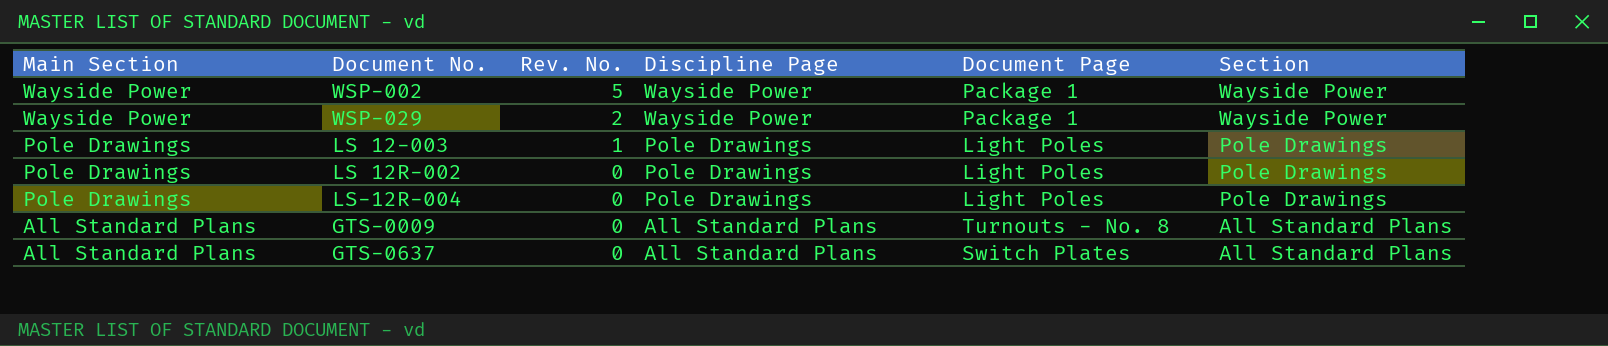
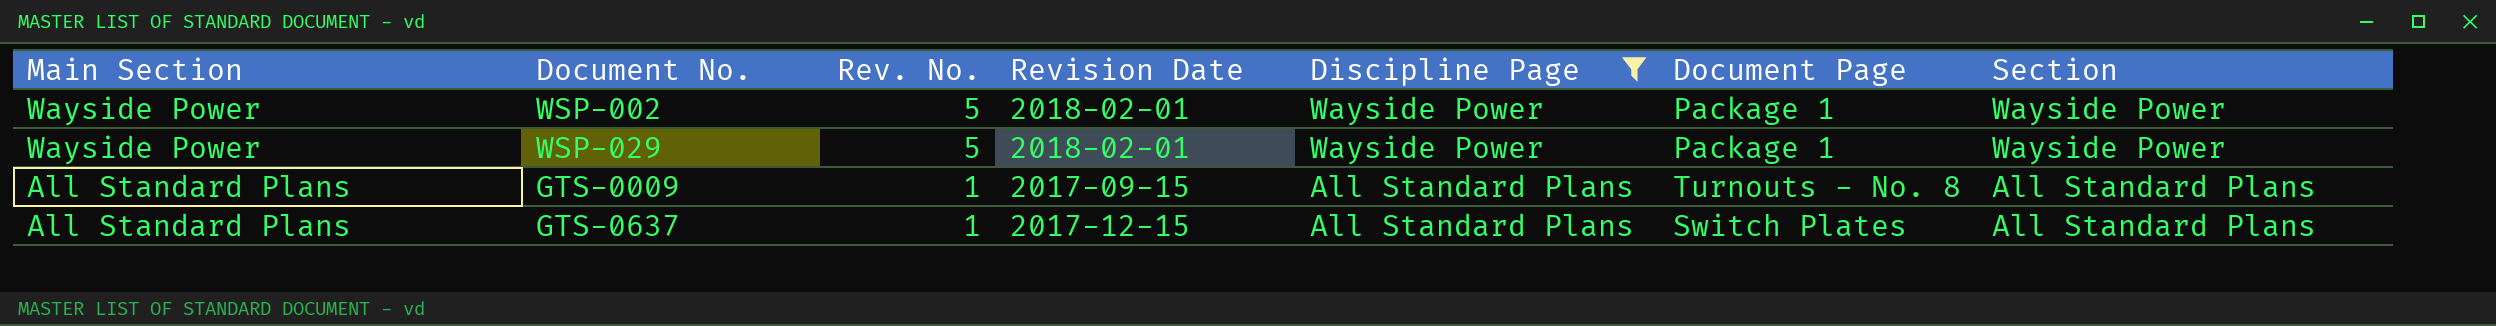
filter: none -> Discipline Page != Pole Drawings
column Revision Date | position: none -> 4
WSP-029 | Rev. No.: 2 -> 5
GTS-0009 | Rev. No.: 0 -> 1
GTS-0637 | Rev. No.: 0 -> 1

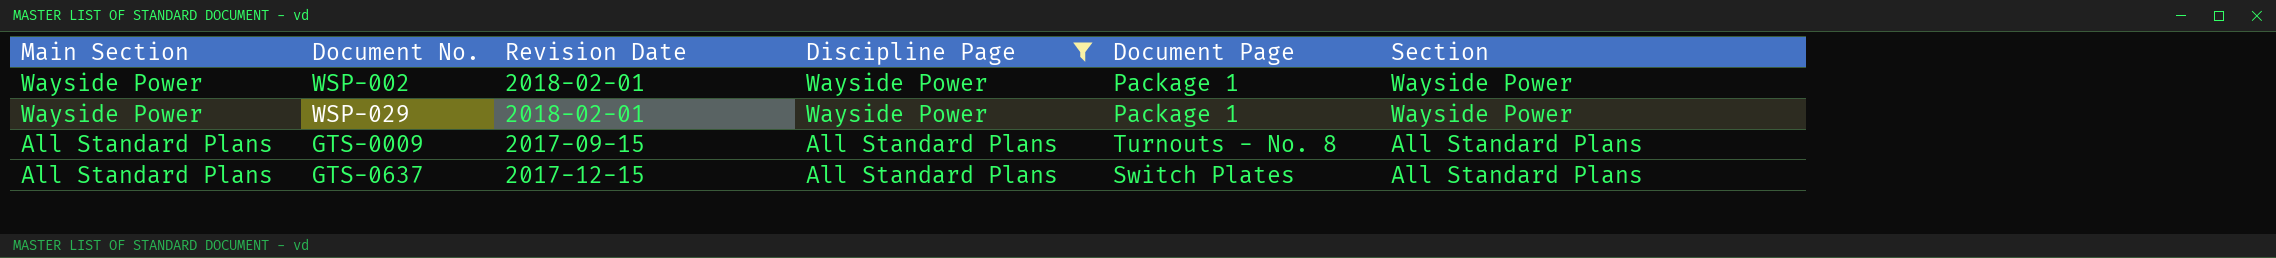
column Rev. No. | position: 3 -> none

